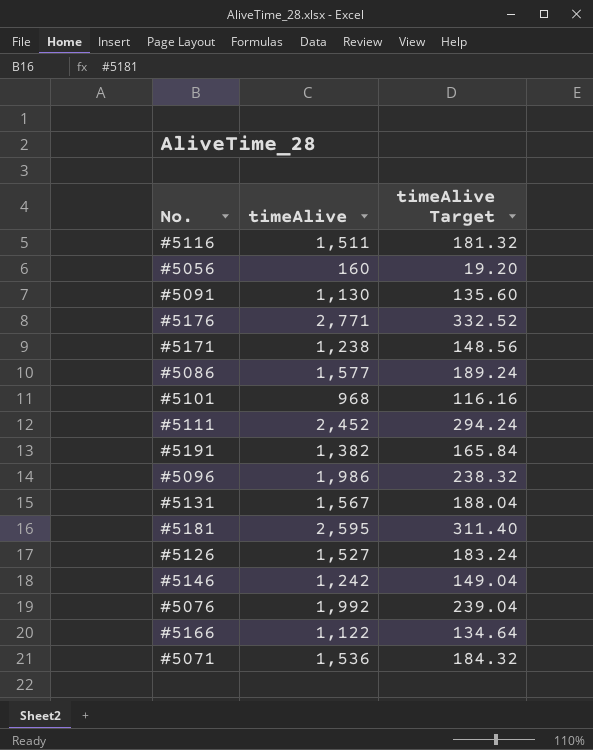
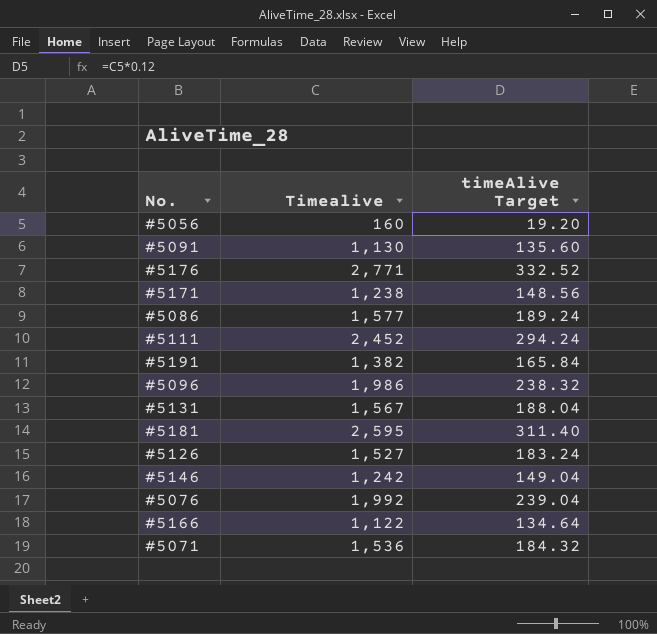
column name: timeAlive -> Timealive
row #5116: 1,511 | 181.32 -> none
row #5101: 968 | 116.16 -> none

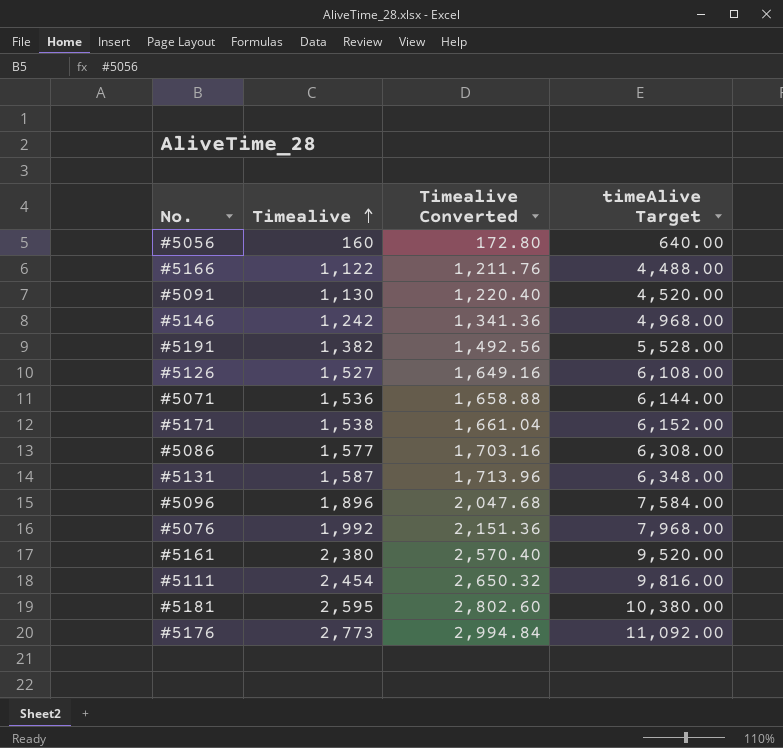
row order: none -> Timealive ascending
column Timealive Converted | formula: none -> [Timealive] * 1.08
column timeAlive Target | formula: [Timealive] * 0.12 -> [Timealive] * 4
#5171 | Timealive: 1,238 -> 1,538
#5131 | Timealive: 1,567 -> 1,587
#5096 | Timealive: 1,986 -> 1,896
row #5161: none -> 2,380 | 2,570.40 | 9,520.00
#5111 | Timealive: 2,452 -> 2,454
#5176 | Timealive: 2,771 -> 2,773

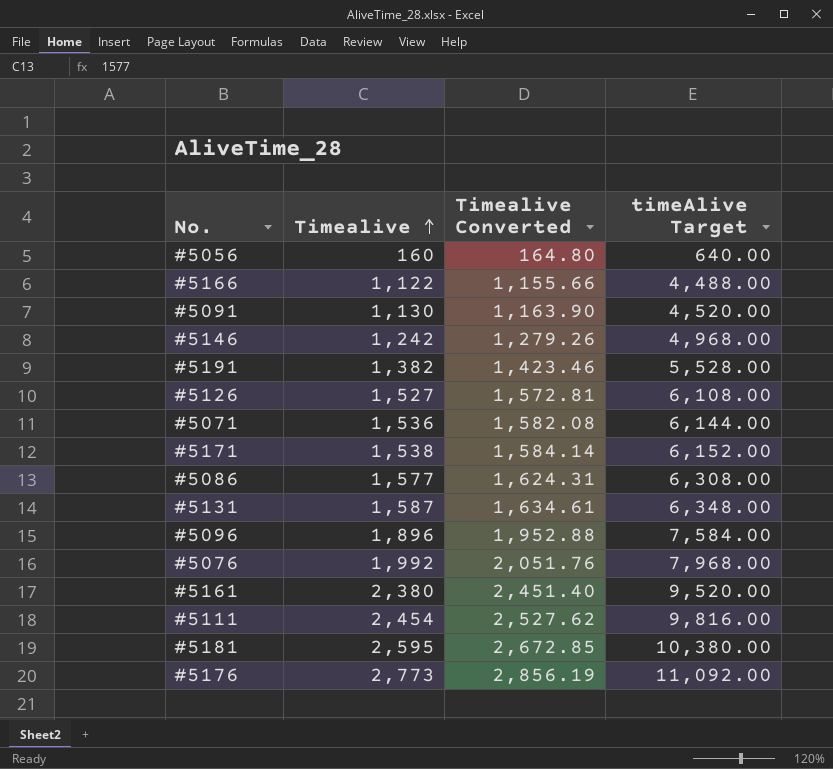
column Timealive Converted | formula: [Timealive] * 1.08 -> [Timealive] * 1.03

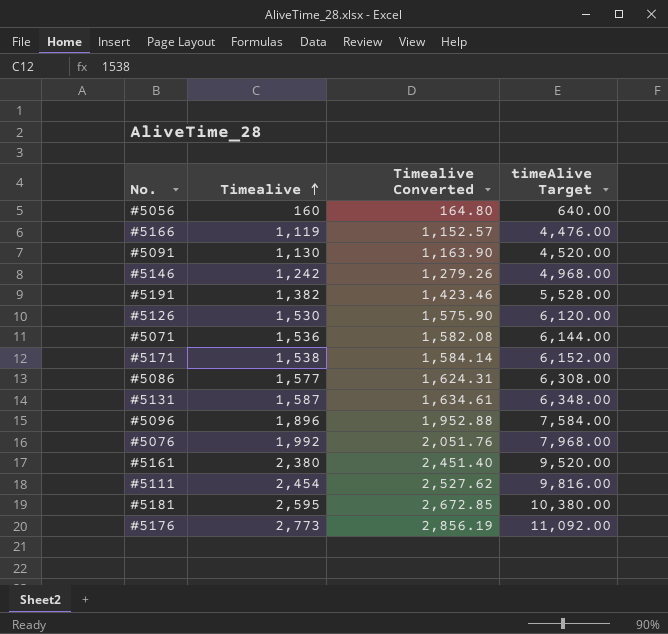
#5166 | Timealive: 1,122 -> 1,119
#5166 | Timealive Converted: 1,155.66 -> 1,152.57
#5166 | timeAlive Target: 4,488.00 -> 4,476.00
#5126 | Timealive: 1,527 -> 1,530
#5126 | Timealive Converted: 1,572.81 -> 1,575.90
#5126 | timeAlive Target: 6,108.00 -> 6,120.00

